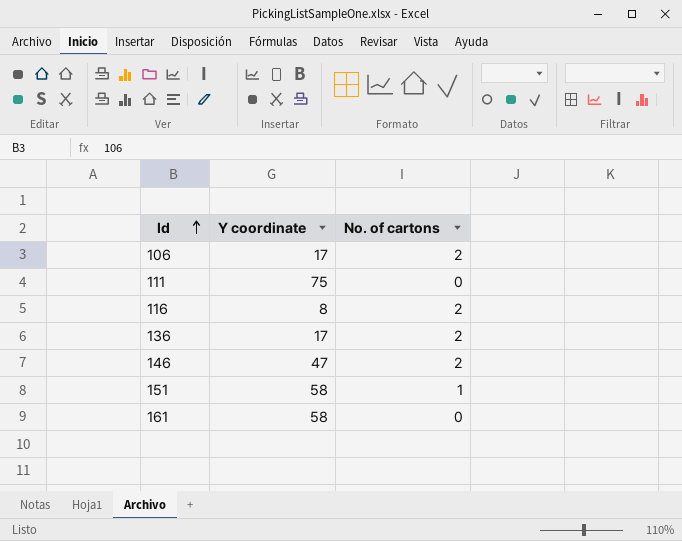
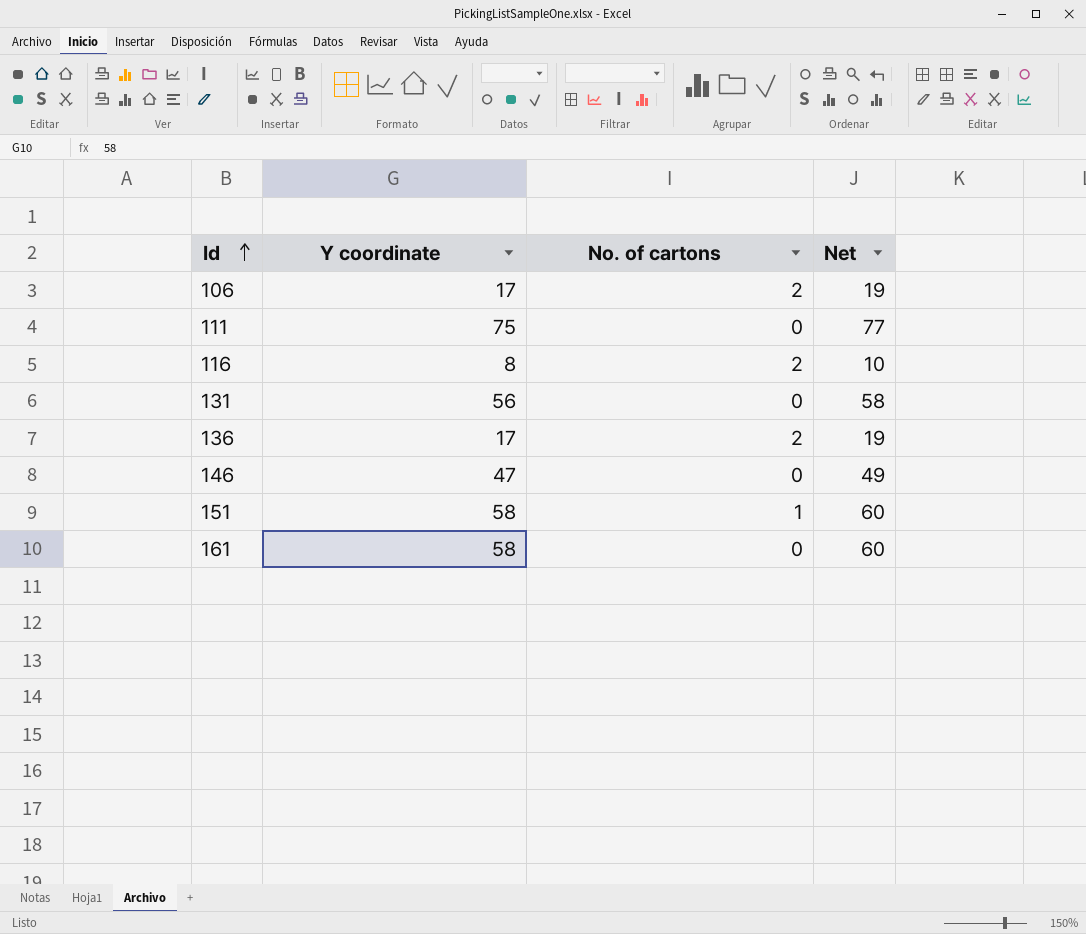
column Net | formula: none -> [Y coordinate] + 2
row 131: none -> 56 | 0 | 58
146 | No. of cartons: 2 -> 0

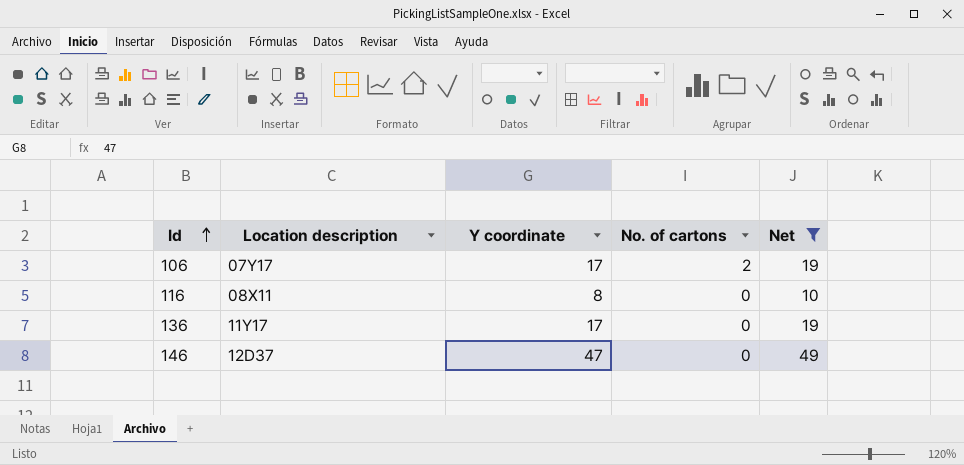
filter: none -> Net <= 49
column Location description | position: none -> 2
116 | No. of cartons: 2 -> 0
136 | No. of cartons: 2 -> 0

